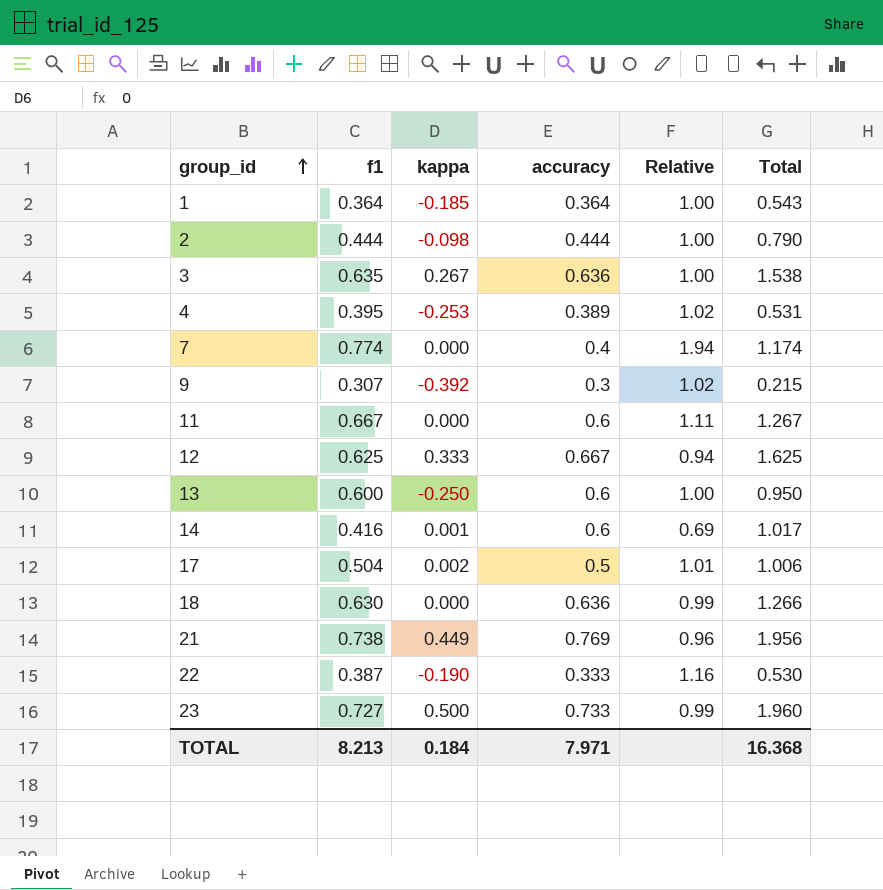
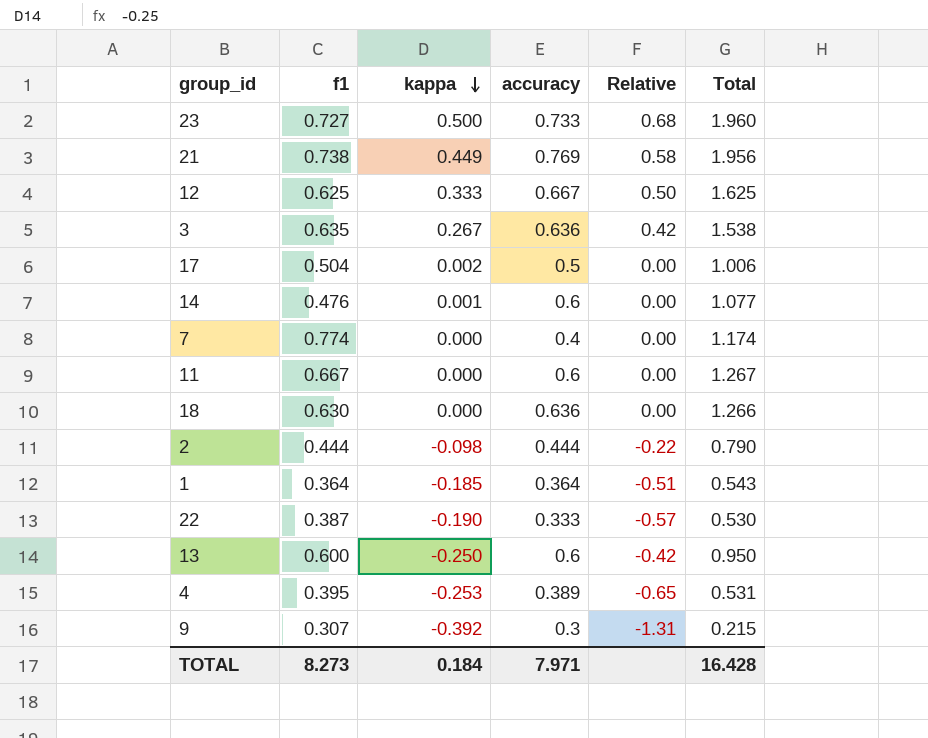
row order: group_id ascending -> kappa descending
column Relative | formula: [f1] / [accuracy] -> [kappa] / [accuracy]
14 | f1: 0.416 -> 0.476
14 | Total: 1.017 -> 1.077
TOTAL | f1: 8.213 -> 8.273
TOTAL | Total: 16.368 -> 16.428

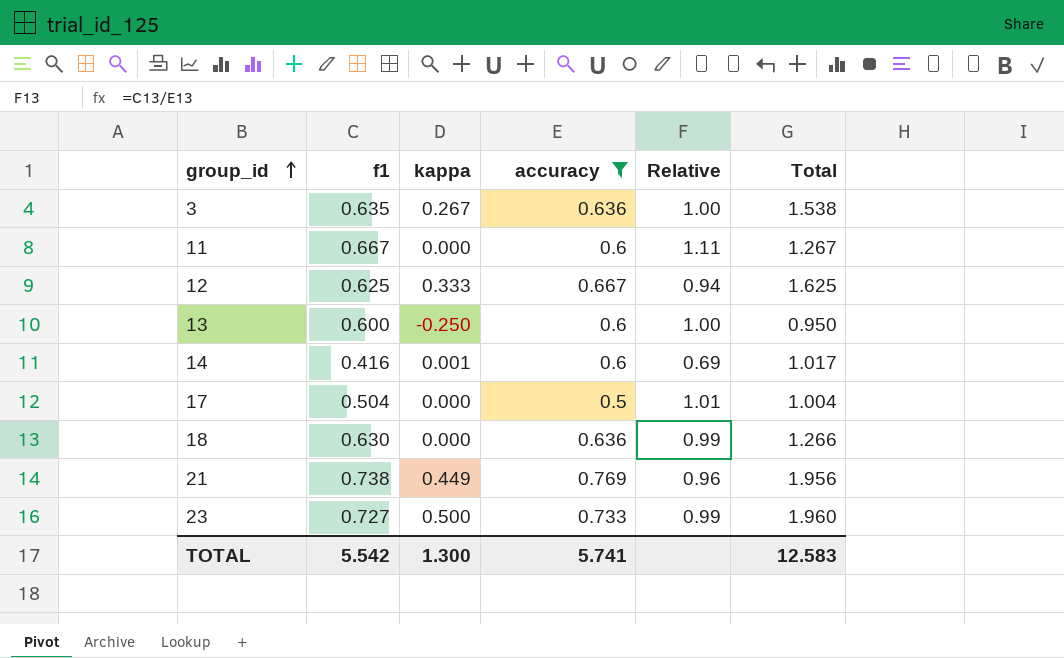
filter: none -> accuracy >= 0.5
row order: kappa descending -> group_id ascending
column Relative | formula: [kappa] / [accuracy] -> [f1] / [accuracy]
14 | f1: 0.476 -> 0.416
14 | Total: 1.077 -> 1.017
17 | kappa: 0.002 -> 0.000
17 | Total: 1.006 -> 1.004
TOTAL | f1: 8.273 -> 5.542
TOTAL | kappa: 0.184 -> 1.300
TOTAL | accuracy: 7.971 -> 5.741
TOTAL | Total: 16.428 -> 12.583

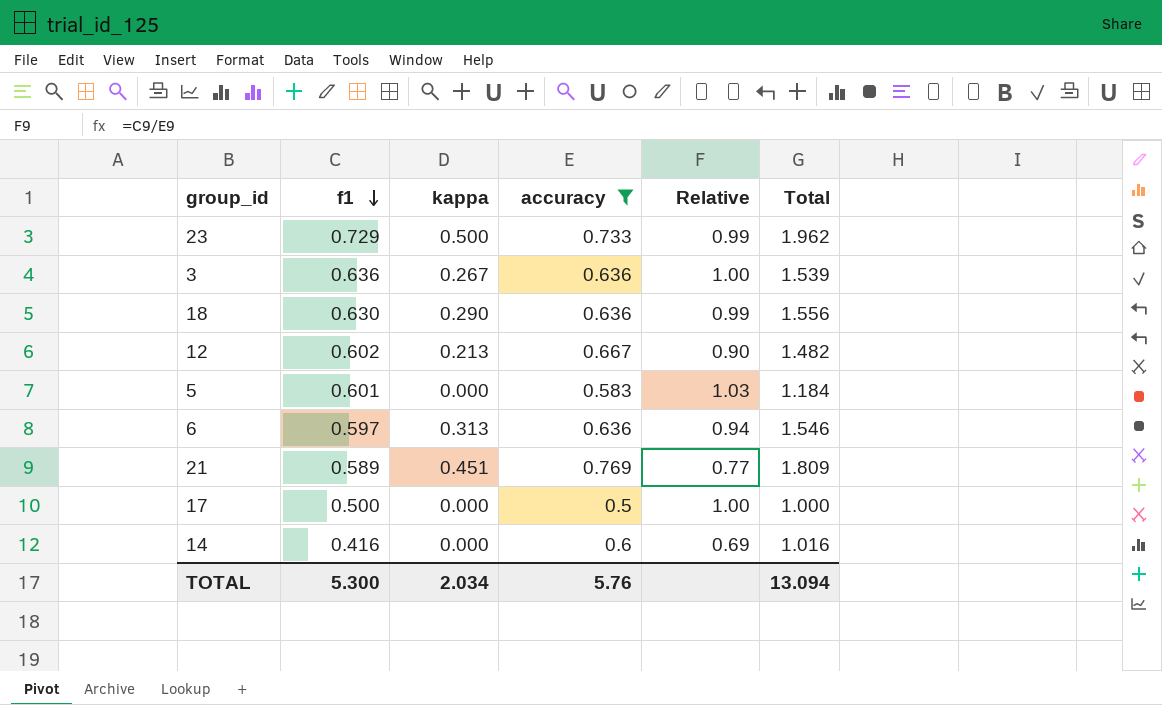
row order: group_id ascending -> f1 descending
row 11: 0.667 | 0.000 | 0.6 | 1.11 | 1.267 -> none
row 13: 0.600 | -0.250 | 0.6 | 1.00 | 0.950 -> none
23 | f1: 0.727 -> 0.729
23 | Total: 1.960 -> 1.962
3 | f1: 0.635 -> 0.636
3 | Total: 1.538 -> 1.539
18 | kappa: 0.000 -> 0.290
18 | Total: 1.266 -> 1.556
12 | f1: 0.625 -> 0.602
12 | kappa: 0.333 -> 0.213
12 | Relative: 0.94 -> 0.90
12 | Total: 1.625 -> 1.482
row 5: none -> 0.601 | 0.000 | 0.583 | 1.03 | 1.184
row 6: none -> 0.597 | 0.313 | 0.636 | 0.94 | 1.546
21 | f1: 0.738 -> 0.589
21 | kappa: 0.449 -> 0.451
21 | Relative: 0.96 -> 0.77
21 | Total: 1.956 -> 1.809
17 | f1: 0.504 -> 0.500
17 | Relative: 1.01 -> 1.00
17 | Total: 1.004 -> 1.000
14 | kappa: 0.001 -> 0.000
14 | Total: 1.017 -> 1.016
TOTAL | f1: 5.542 -> 5.300
TOTAL | kappa: 1.300 -> 2.034
TOTAL | accuracy: 5.741 -> 5.76
TOTAL | Total: 12.583 -> 13.094

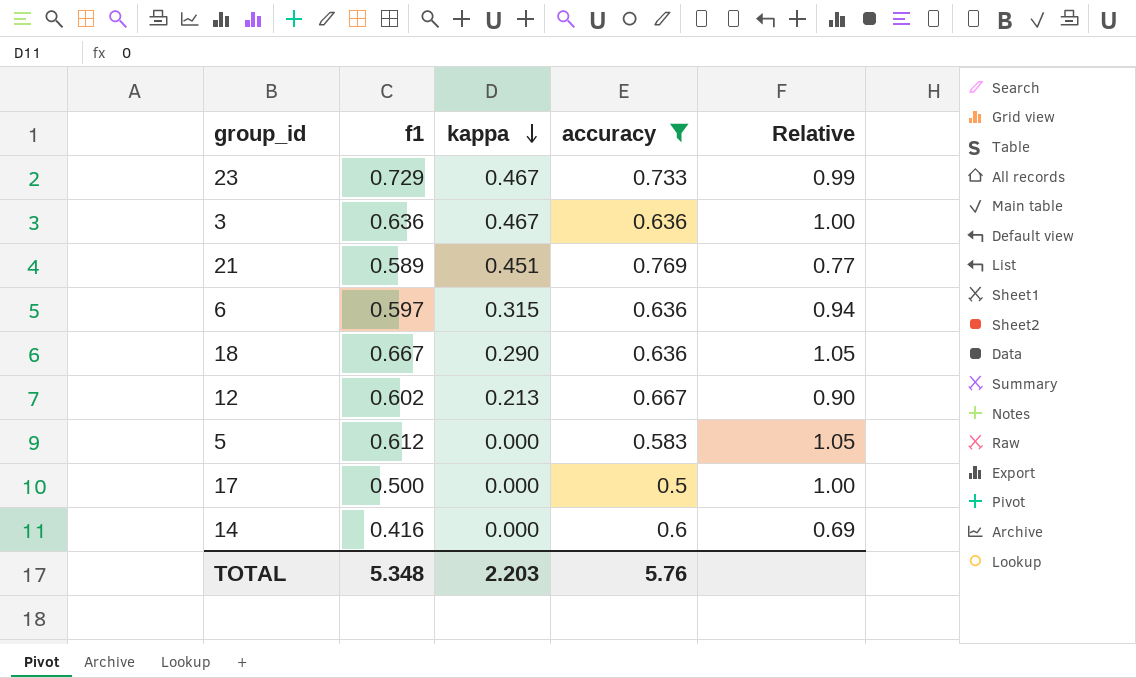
row order: f1 descending -> kappa descending
column Total | formula: [f1] + [kappa] + [accuracy] -> none
23 | kappa: 0.500 -> 0.467
3 | kappa: 0.267 -> 0.467
6 | kappa: 0.313 -> 0.315
18 | f1: 0.630 -> 0.667
18 | Relative: 0.99 -> 1.05
5 | f1: 0.601 -> 0.612
5 | Relative: 1.03 -> 1.05
TOTAL | f1: 5.300 -> 5.348
TOTAL | kappa: 2.034 -> 2.203

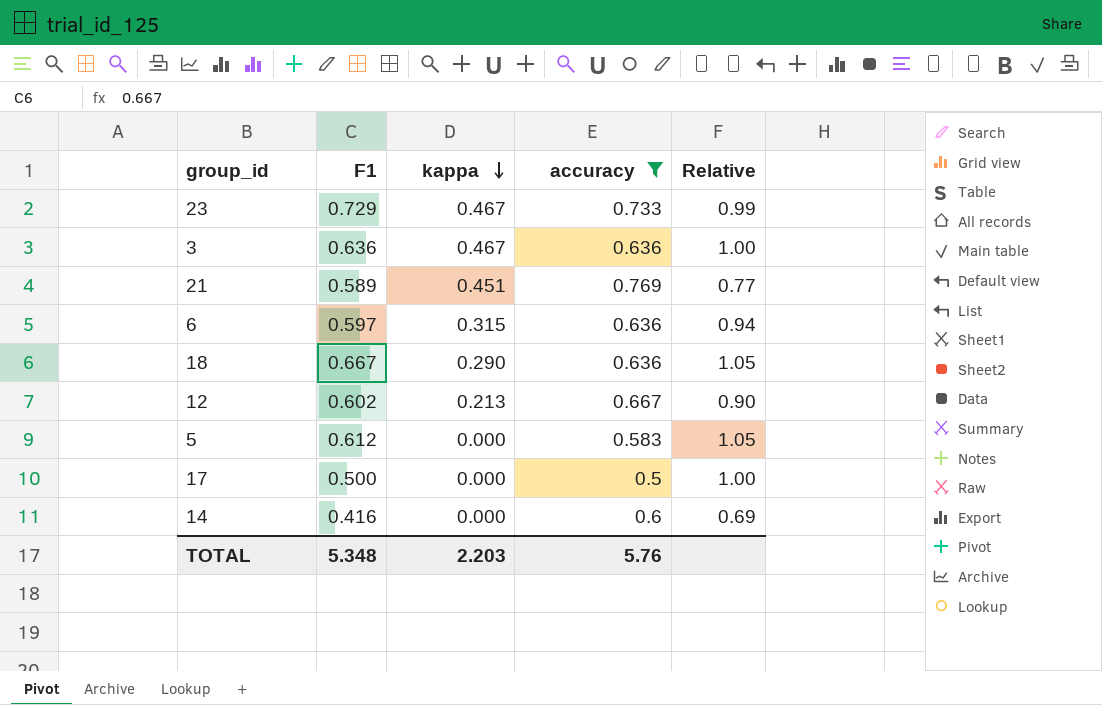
column name: f1 -> F1

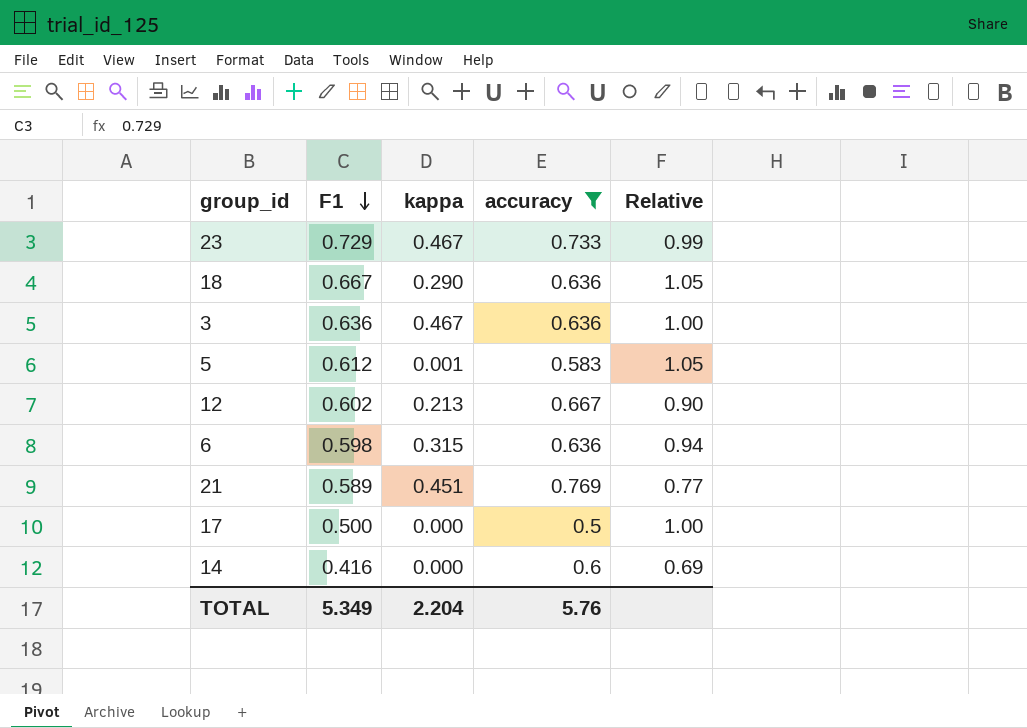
row order: kappa descending -> F1 descending
5 | kappa: 0.000 -> 0.001
6 | F1: 0.597 -> 0.598
TOTAL | F1: 5.348 -> 5.349
TOTAL | kappa: 2.203 -> 2.204

